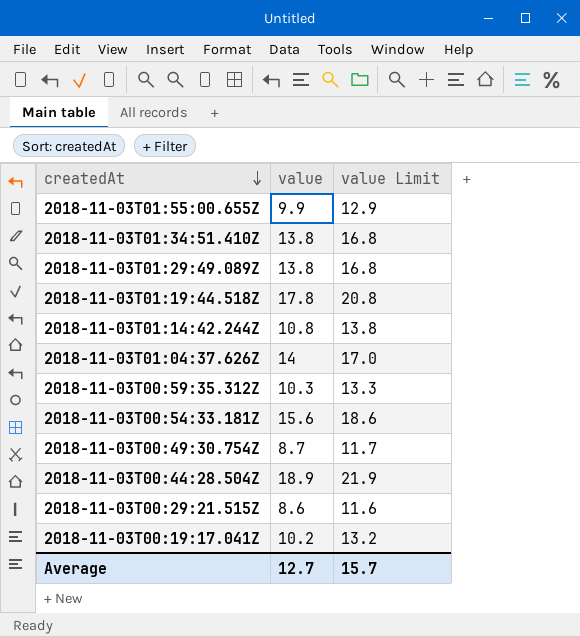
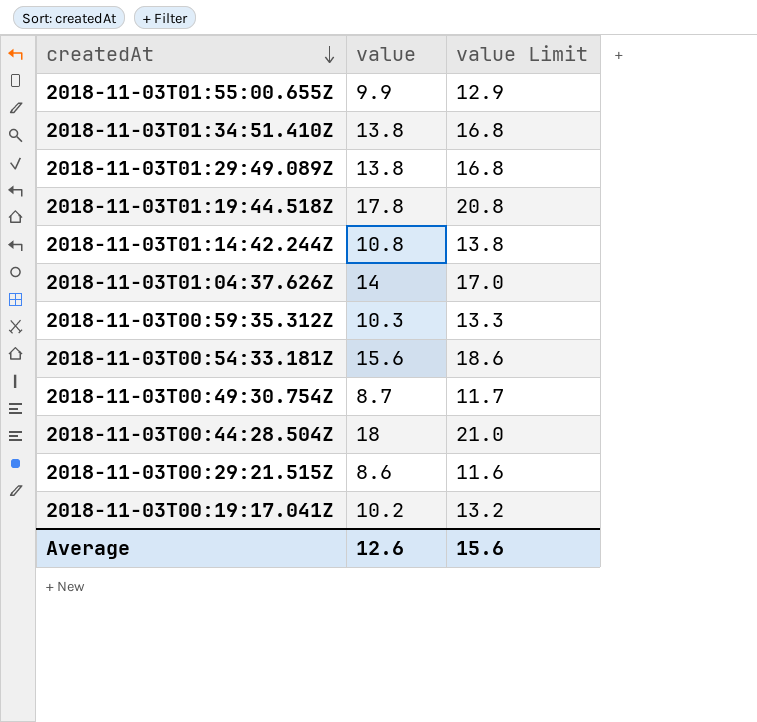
2018-11-03T00:44:28.504Z | value: 18.9 -> 18
2018-11-03T00:44:28.504Z | value Limit: 21.9 -> 21.0
Average | value: 12.7 -> 12.6
Average | value Limit: 15.7 -> 15.6

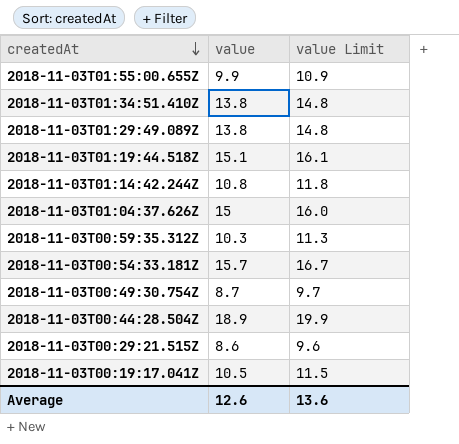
column value Limit | formula: [value] + 3 -> [value] + 1
2018-11-03T01:19:44.518Z | value: 17.8 -> 15.1
2018-11-03T01:04:37.626Z | value: 14 -> 15
2018-11-03T00:54:33.181Z | value: 15.6 -> 15.7
2018-11-03T00:44:28.504Z | value: 18 -> 18.9
2018-11-03T00:19:17.041Z | value: 10.2 -> 10.5
Average | value Limit: 15.6 -> 13.6

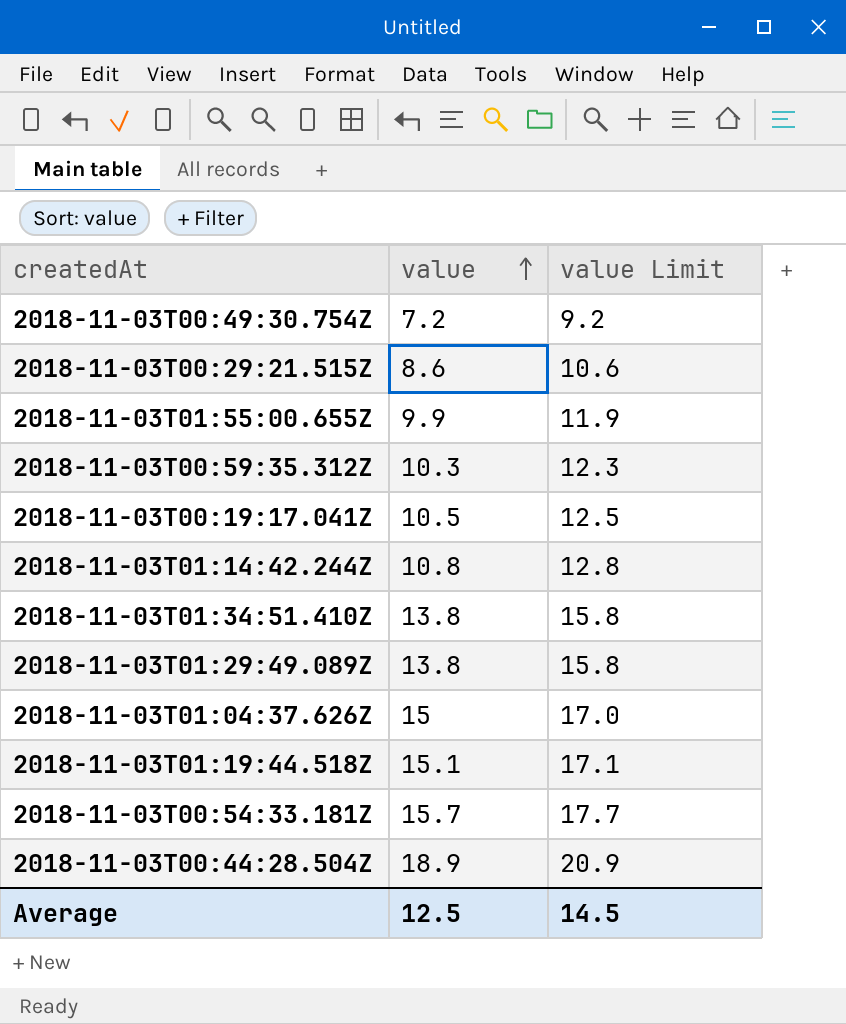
row order: createdAt descending -> value ascending
column value Limit | formula: [value] + 1 -> [value] + 2
2018-11-03T00:49:30.754Z | value: 8.7 -> 7.2
Average | value: 12.6 -> 12.5
Average | value Limit: 13.6 -> 14.5

